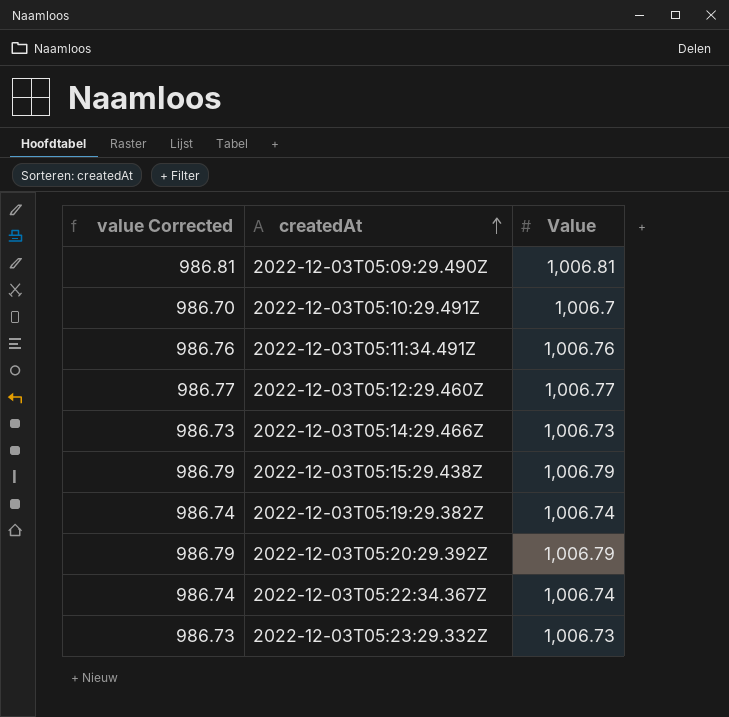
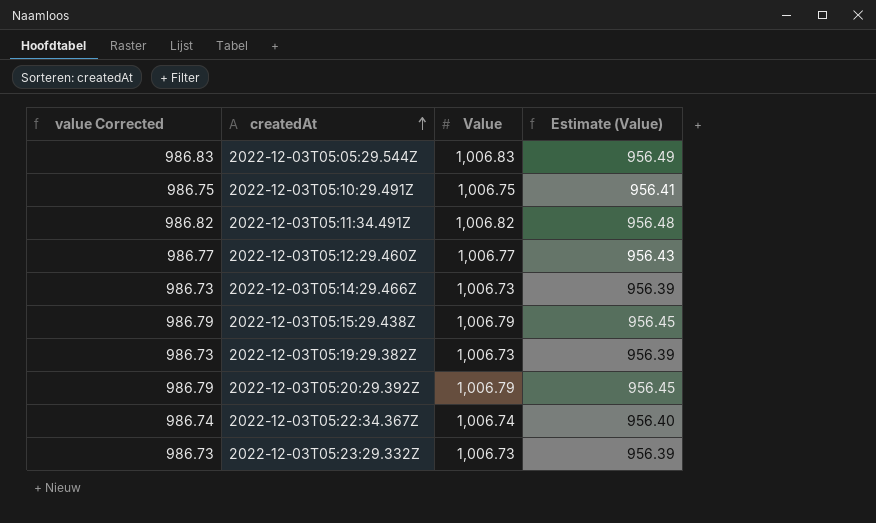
column Estimate (Value) | formula: none -> [Value] * 0.95
row 2022-12-03T05:09:29.490Z: 986.81 | 1,006.81 -> none
row 2022-12-03T05:05:29.544Z: none -> 986.83 | 1,006.83 | 956.49
2022-12-03T05:10:29.491Z | value Corrected: 986.70 -> 986.75
2022-12-03T05:10:29.491Z | Value: 1,006.7 -> 1,006.75
2022-12-03T05:11:34.491Z | value Corrected: 986.76 -> 986.82
2022-12-03T05:11:34.491Z | Value: 1,006.76 -> 1,006.82
2022-12-03T05:19:29.382Z | value Corrected: 986.74 -> 986.73
2022-12-03T05:19:29.382Z | Value: 1,006.74 -> 1,006.73

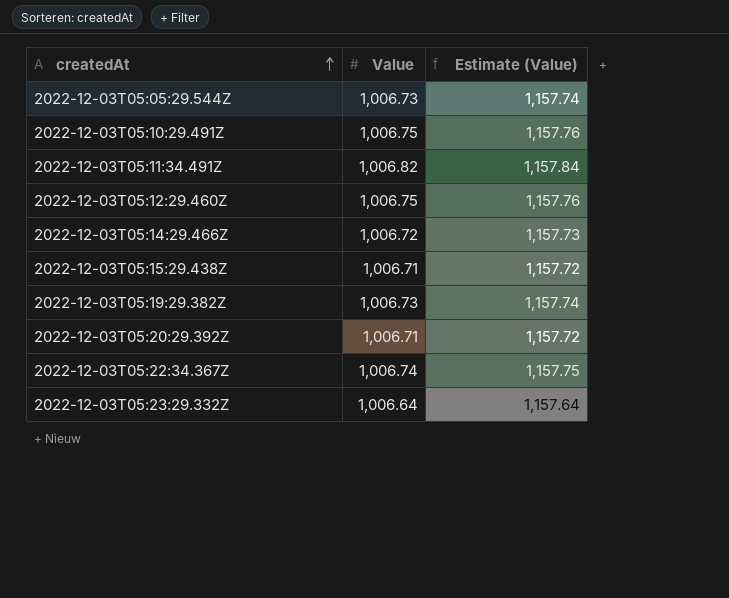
column value Corrected | formula: [Value] - 20 -> none
column Estimate (Value) | formula: [Value] * 0.95 -> [Value] * 1.15
2022-12-03T05:05:29.544Z | Value: 1,006.83 -> 1,006.73
2022-12-03T05:12:29.460Z | Value: 1,006.77 -> 1,006.75
2022-12-03T05:14:29.466Z | Value: 1,006.73 -> 1,006.72
2022-12-03T05:15:29.438Z | Value: 1,006.79 -> 1,006.71
2022-12-03T05:20:29.392Z | Value: 1,006.79 -> 1,006.71
2022-12-03T05:23:29.332Z | Value: 1,006.73 -> 1,006.64

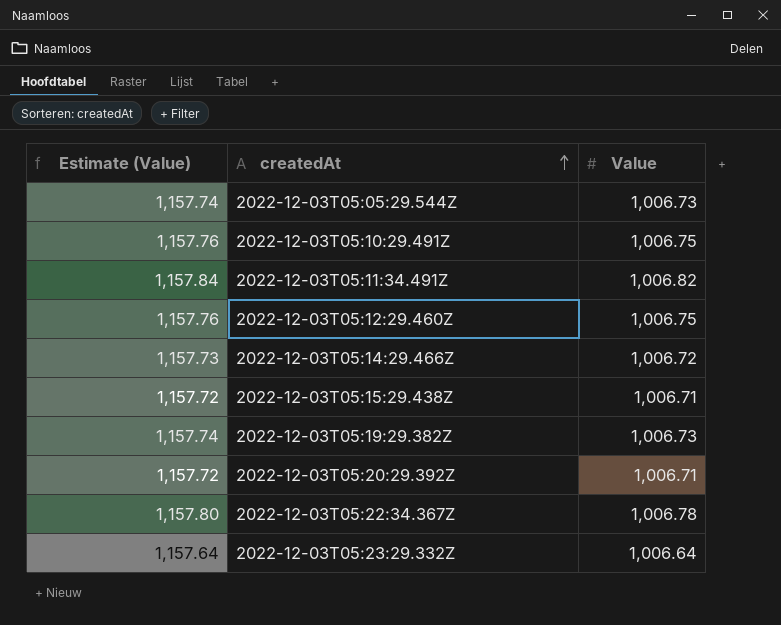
column Estimate (Value) | position: 3 -> 1
2022-12-03T05:22:34.367Z | Estimate (Value): 1,157.75 -> 1,157.80
2022-12-03T05:22:34.367Z | Value: 1,006.74 -> 1,006.78

